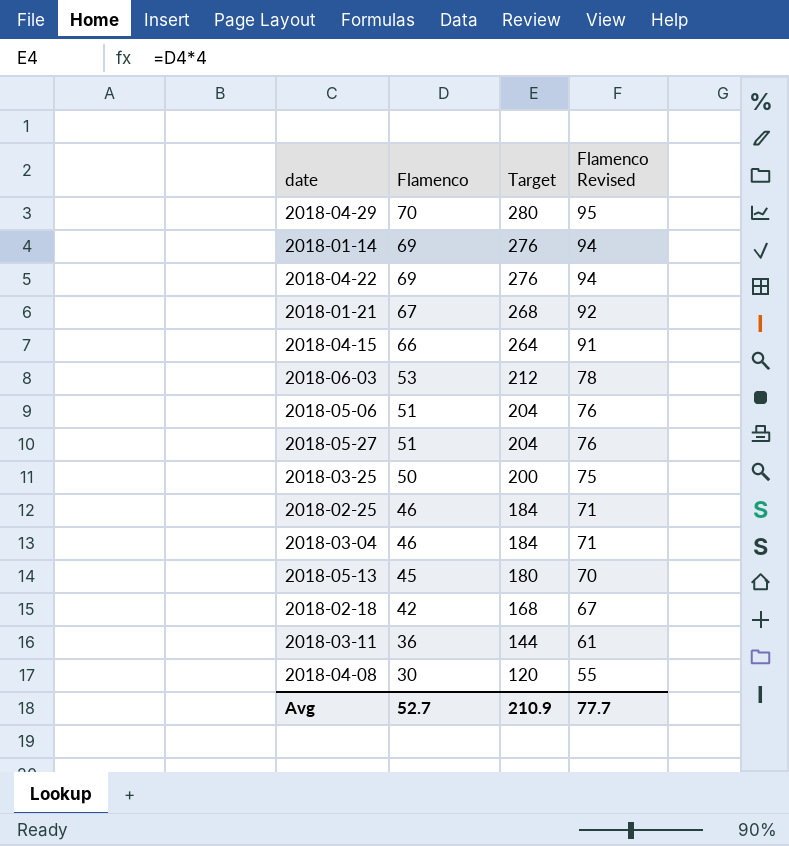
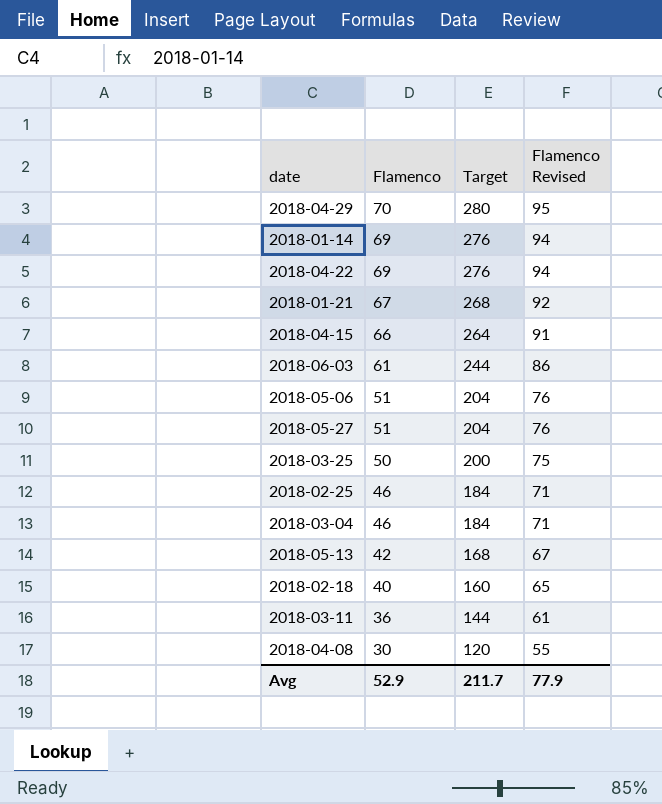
2018-06-03 | Flamenco: 53 -> 61
2018-06-03 | Target: 212 -> 244
2018-06-03 | Flamenco Revised: 78 -> 86
2018-05-13 | Flamenco: 45 -> 42
2018-05-13 | Target: 180 -> 168
2018-05-13 | Flamenco Revised: 70 -> 67
2018-02-18 | Flamenco: 42 -> 40
2018-02-18 | Target: 168 -> 160
2018-02-18 | Flamenco Revised: 67 -> 65
Avg | Flamenco: 52.7 -> 52.9
Avg | Target: 210.9 -> 211.7
Avg | Flamenco Revised: 77.7 -> 77.9

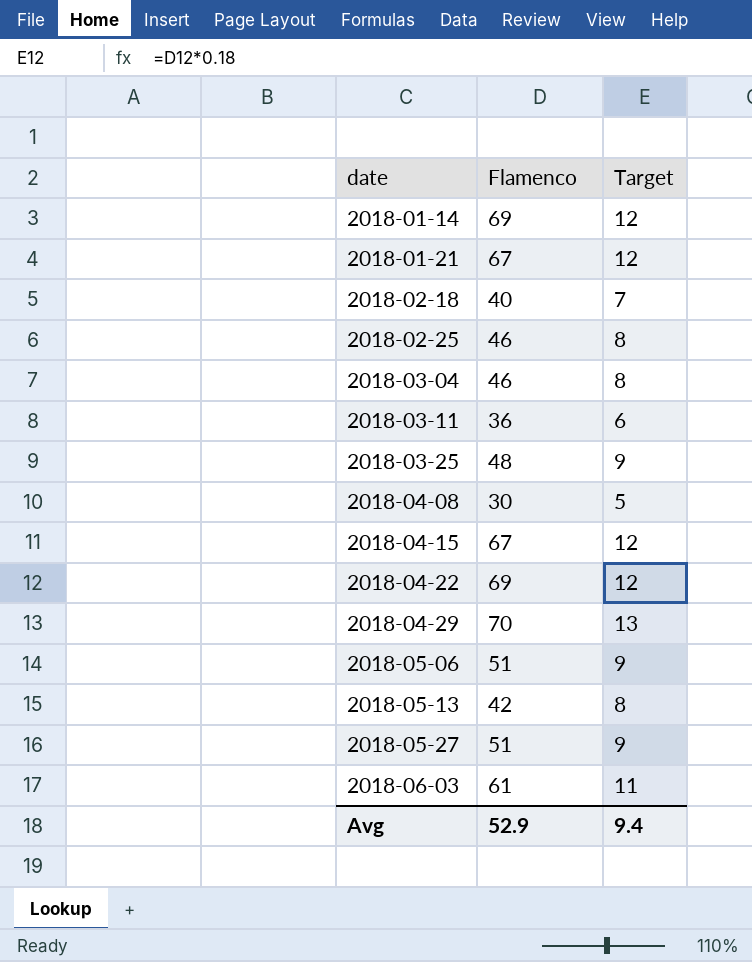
row order: Flamenco descending -> date ascending
column Flamenco Revised | formula: [Flamenco] + 25 -> none
column Target | formula: [Flamenco] * 4 -> [Flamenco] * 0.18
2018-03-25 | Flamenco: 50 -> 48
2018-04-15 | Flamenco: 66 -> 67
Avg | Target: 211.7 -> 9.4

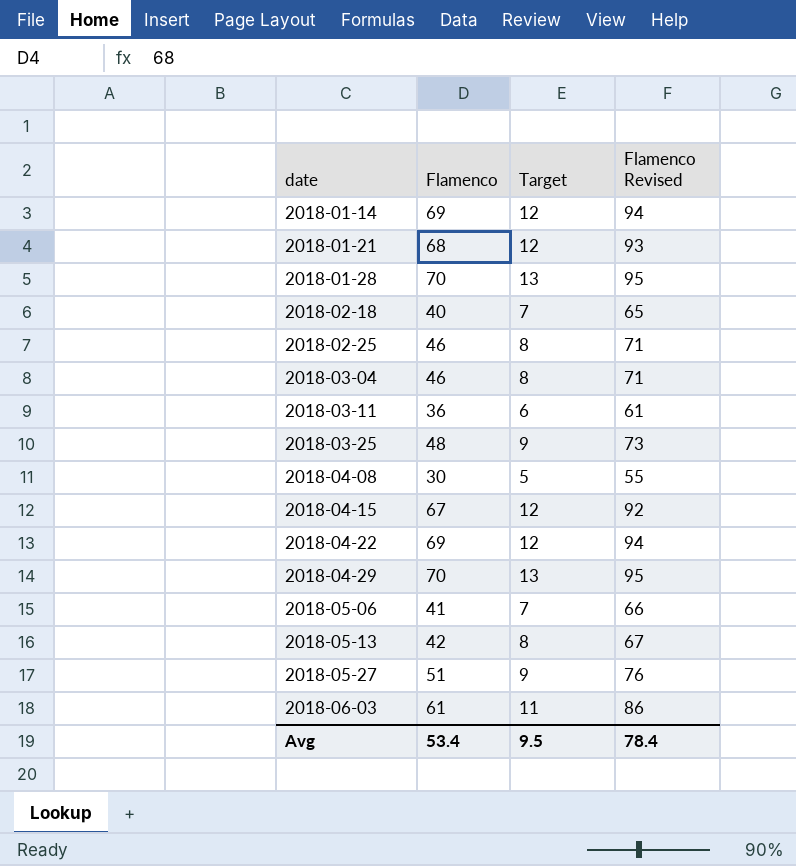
column Flamenco Revised | formula: none -> [Flamenco] + 25
2018-01-21 | Flamenco: 67 -> 68
row 2018-01-28: none -> 70 | 13 | 95
2018-05-06 | Flamenco: 51 -> 41
2018-05-06 | Target: 9 -> 7
Avg | Flamenco: 52.9 -> 53.4
Avg | Target: 9.4 -> 9.5

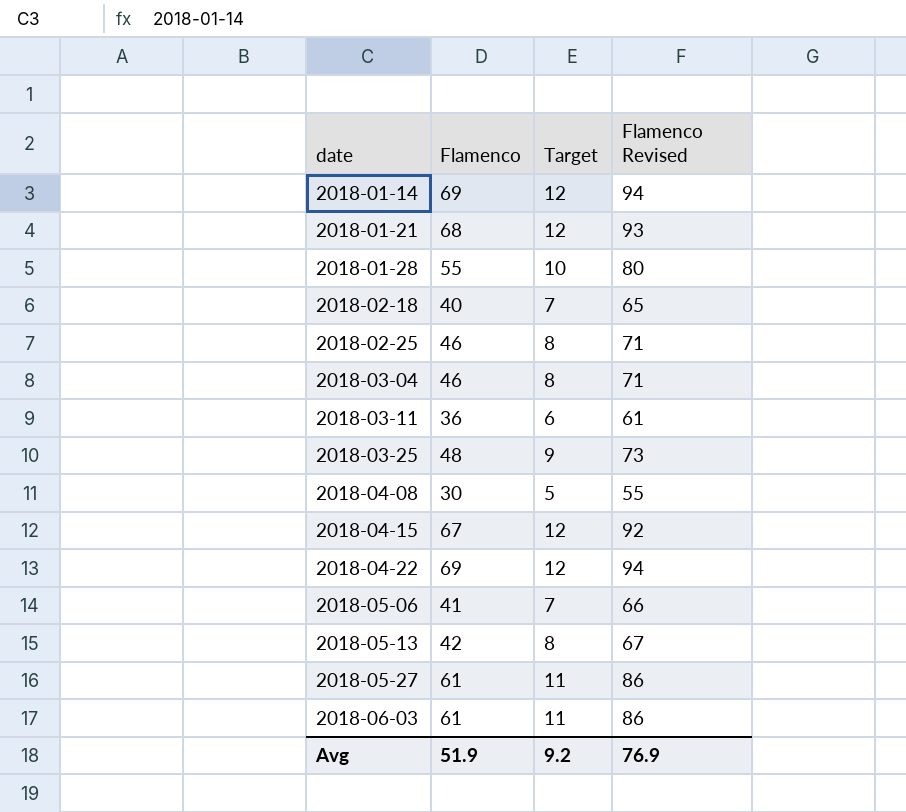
row 2018-04-29: 70 | 13 | 95 -> none
2018-01-28 | Flamenco: 70 -> 55
2018-01-28 | Target: 13 -> 10
2018-01-28 | Flamenco Revised: 95 -> 80
2018-05-27 | Flamenco: 51 -> 61
2018-05-27 | Target: 9 -> 11
2018-05-27 | Flamenco Revised: 76 -> 86
Avg | Flamenco: 53.4 -> 51.9
Avg | Target: 9.5 -> 9.2
Avg | Flamenco Revised: 78.4 -> 76.9

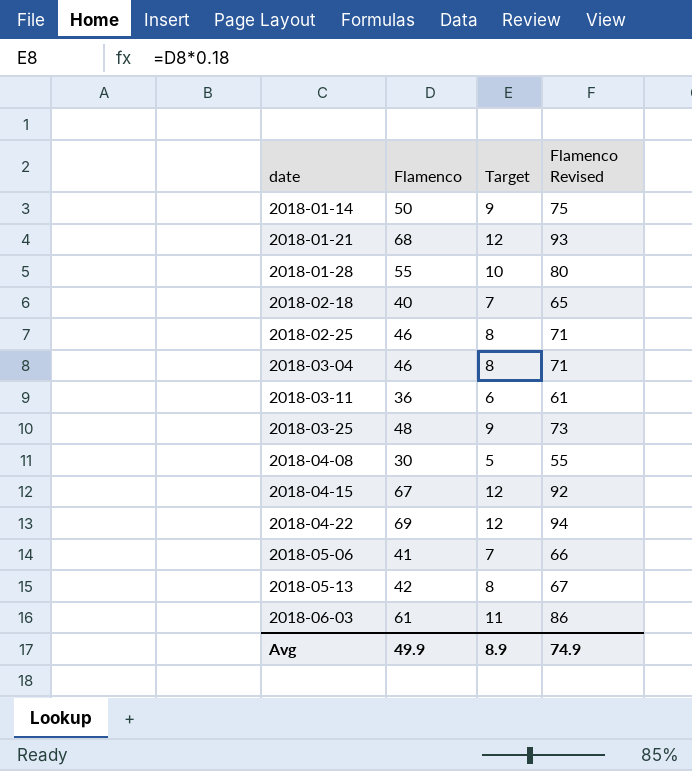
row 2018-05-27: 61 | 11 | 86 -> none
2018-01-14 | Flamenco: 69 -> 50
2018-01-14 | Target: 12 -> 9
2018-01-14 | Flamenco Revised: 94 -> 75
Avg | Flamenco: 51.9 -> 49.9
Avg | Target: 9.2 -> 8.9
Avg | Flamenco Revised: 76.9 -> 74.9

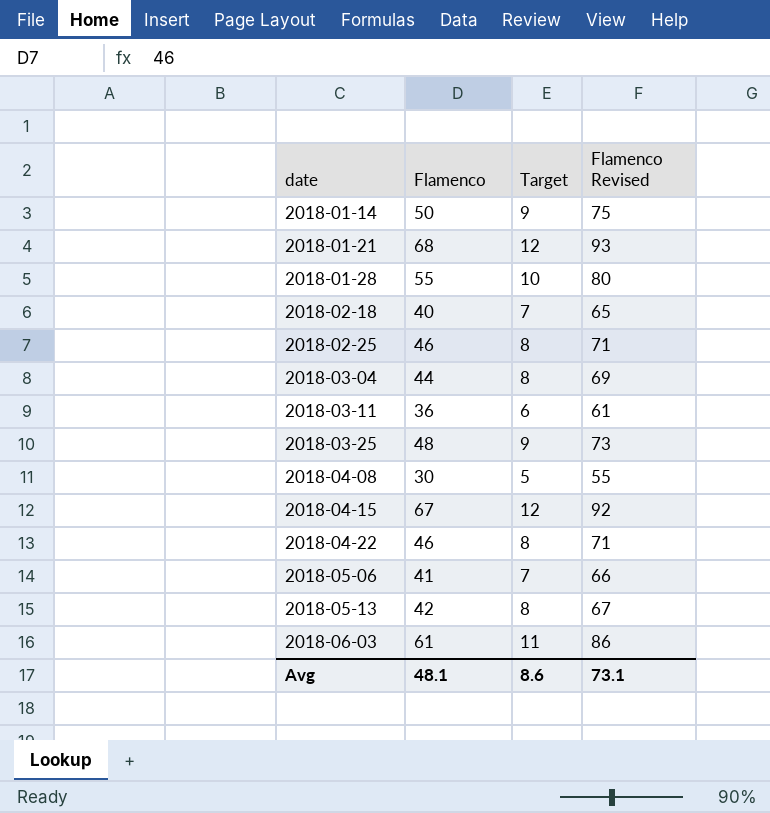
2018-03-04 | Flamenco: 46 -> 44
2018-03-04 | Flamenco Revised: 71 -> 69
2018-04-22 | Flamenco: 69 -> 46
2018-04-22 | Target: 12 -> 8
2018-04-22 | Flamenco Revised: 94 -> 71
Avg | Flamenco: 49.9 -> 48.1
Avg | Target: 8.9 -> 8.6
Avg | Flamenco Revised: 74.9 -> 73.1

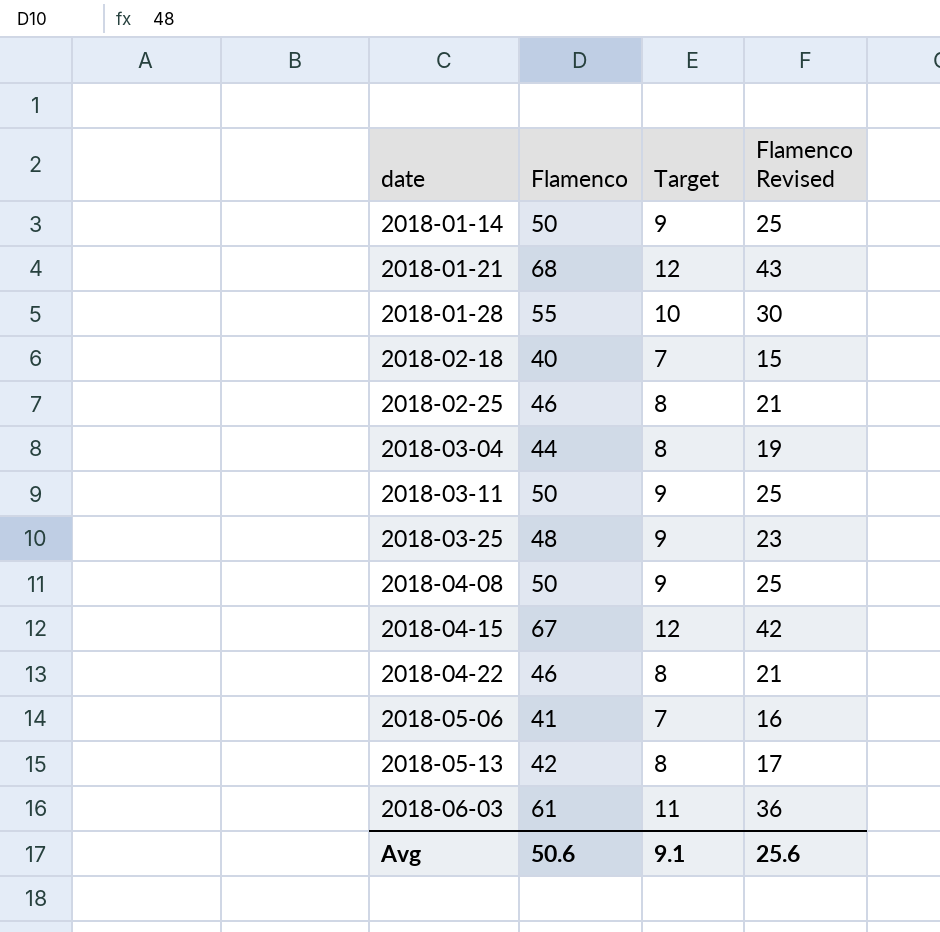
column Flamenco Revised | formula: [Flamenco] + 25 -> [Flamenco] - 25
2018-03-11 | Flamenco: 36 -> 50
2018-03-11 | Target: 6 -> 9
2018-04-08 | Flamenco: 30 -> 50
2018-04-08 | Target: 5 -> 9
Avg | Flamenco: 48.1 -> 50.6
Avg | Target: 8.6 -> 9.1
Avg | Flamenco Revised: 73.1 -> 25.6

